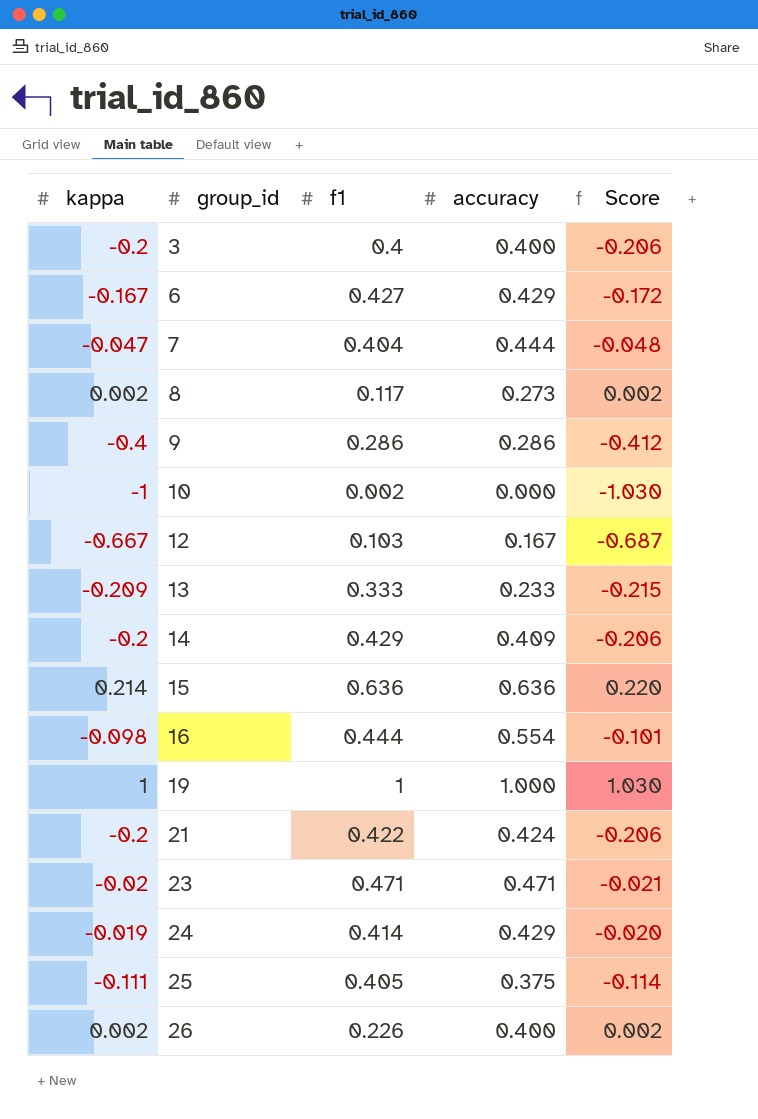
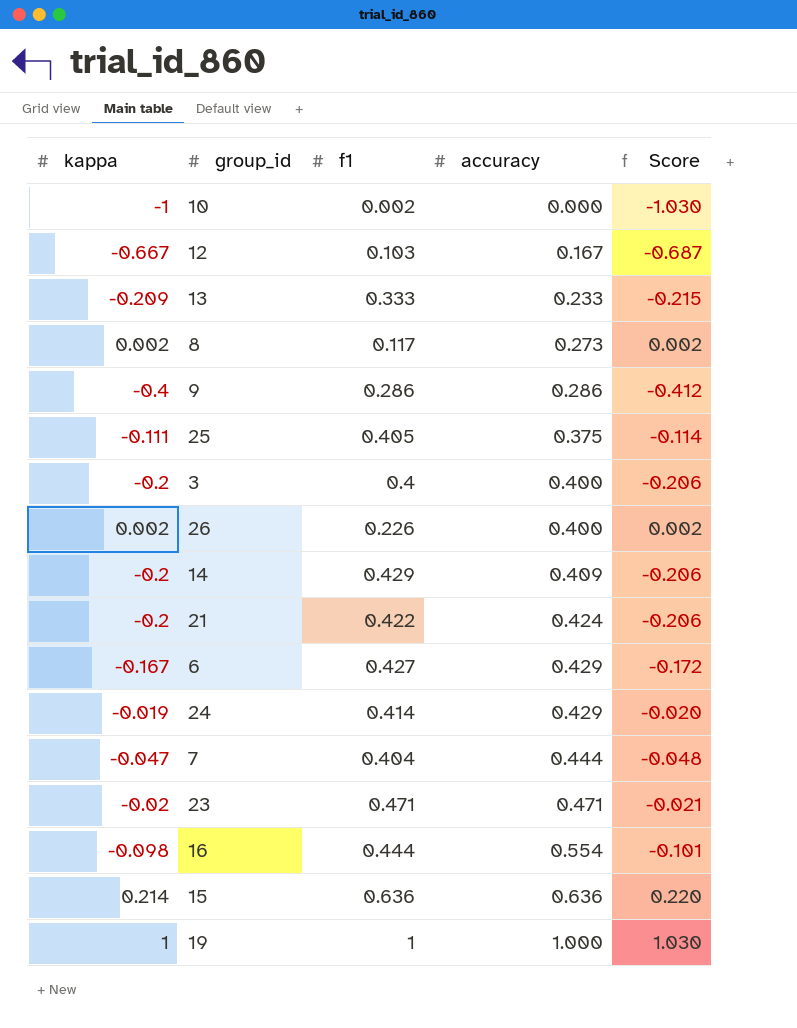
row order: group_id ascending -> accuracy ascending

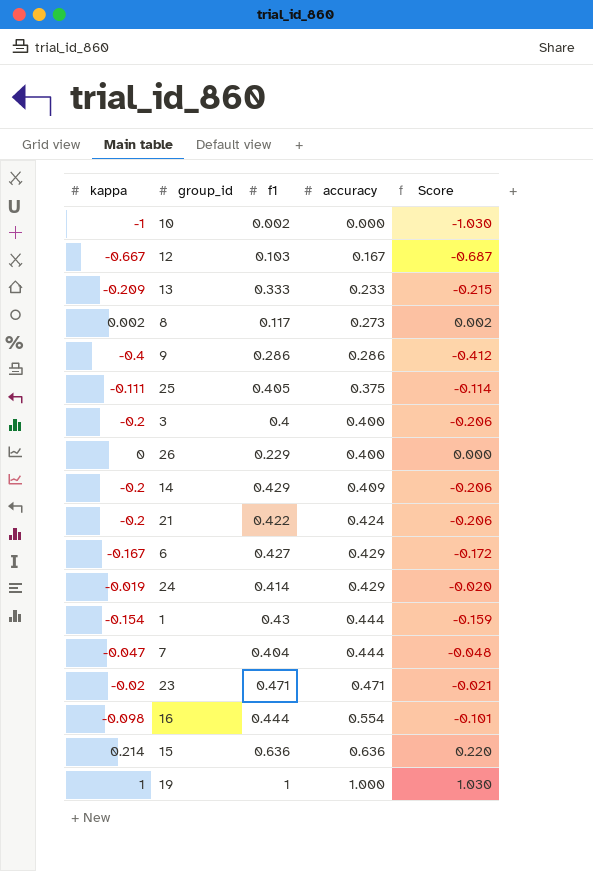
26 | kappa: 0.002 -> 0
26 | f1: 0.226 -> 0.229
26 | Score: 0.002 -> 0.000
row 1: none -> -0.154 | 0.43 | 0.444 | -0.159

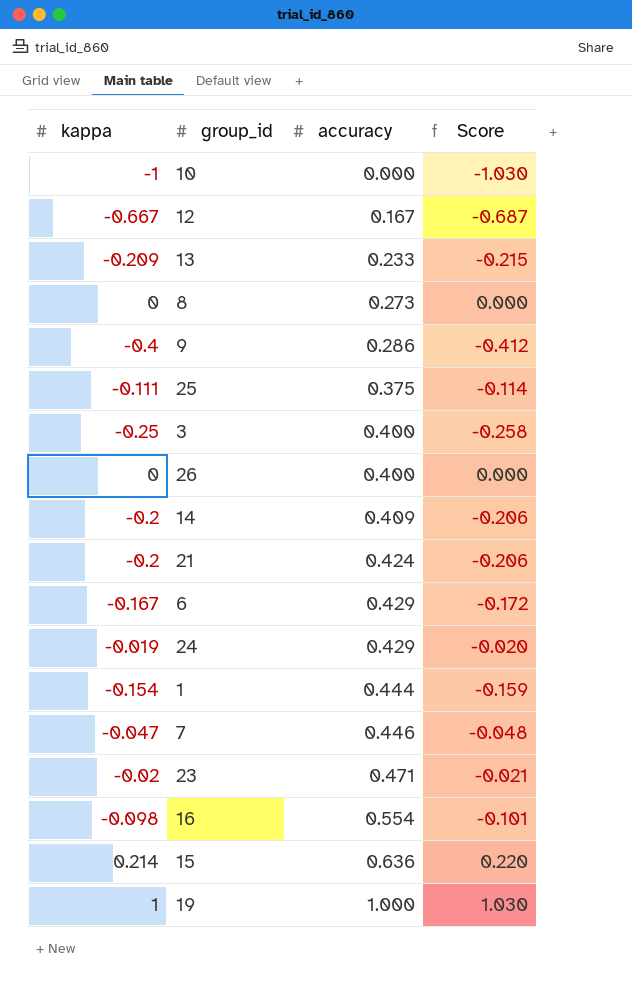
column f1 | position: 3 -> none
8 | kappa: 0.002 -> 0
8 | Score: 0.002 -> 0.000
3 | kappa: -0.2 -> -0.25
3 | Score: -0.206 -> -0.258
7 | accuracy: 0.444 -> 0.446

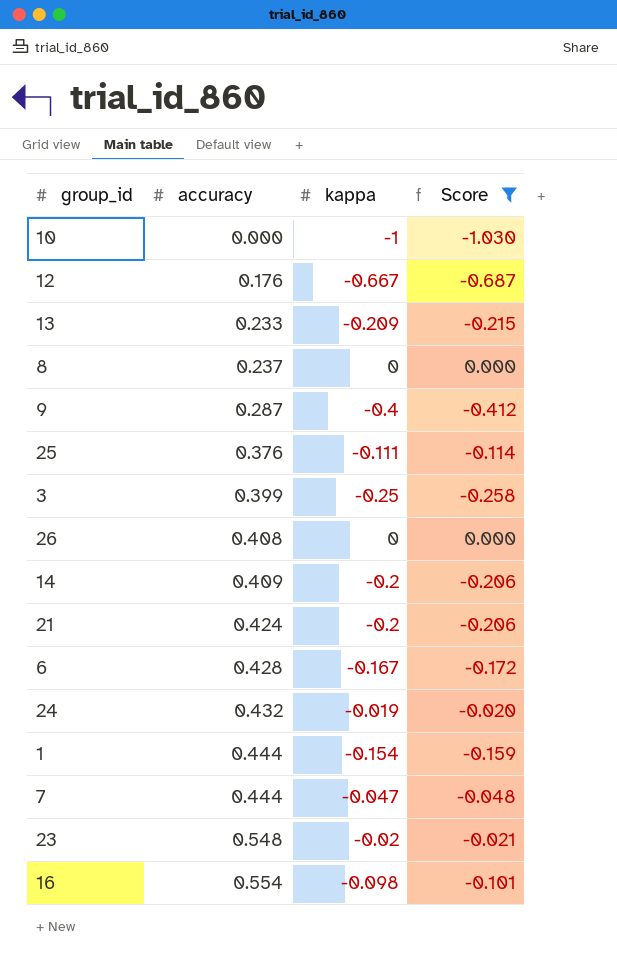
filter: none -> Score <= 0.000
column kappa | position: 1 -> 3
12 | accuracy: 0.167 -> 0.176
8 | accuracy: 0.273 -> 0.237
9 | accuracy: 0.286 -> 0.287
25 | accuracy: 0.375 -> 0.376
3 | accuracy: 0.400 -> 0.399
26 | accuracy: 0.400 -> 0.408
6 | accuracy: 0.429 -> 0.428
24 | accuracy: 0.429 -> 0.432
7 | accuracy: 0.446 -> 0.444
23 | accuracy: 0.471 -> 0.548

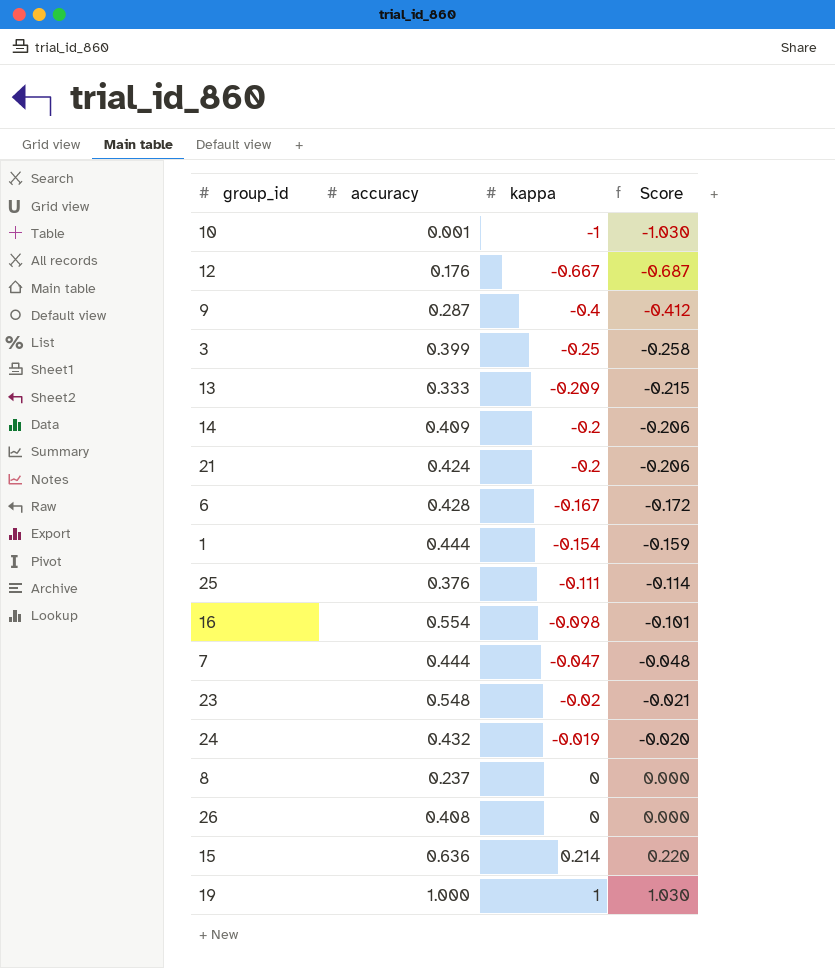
filter: Score <= 0.000 -> none
row order: accuracy ascending -> kappa ascending
10 | accuracy: 0.000 -> 0.001
13 | accuracy: 0.233 -> 0.333

